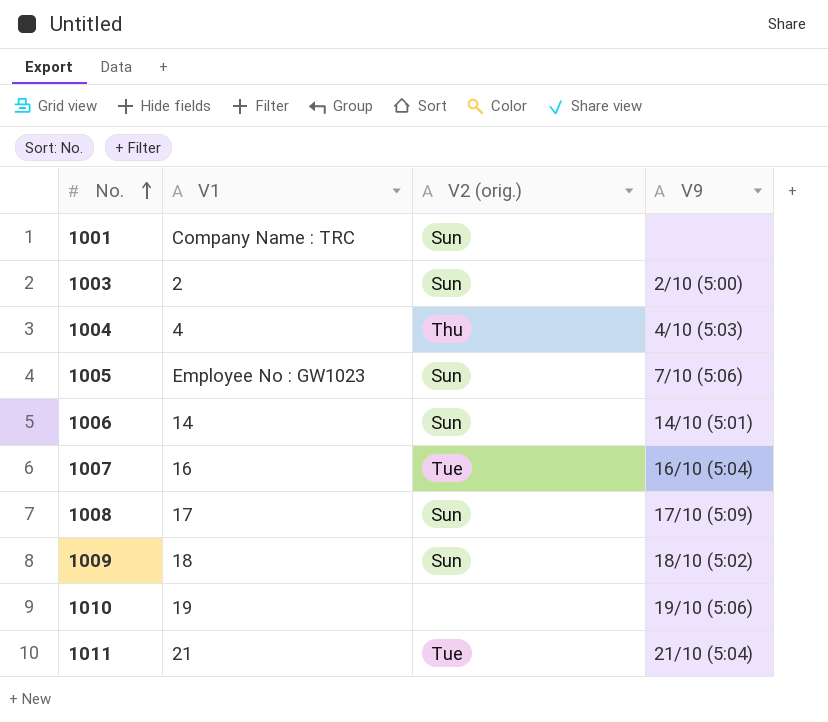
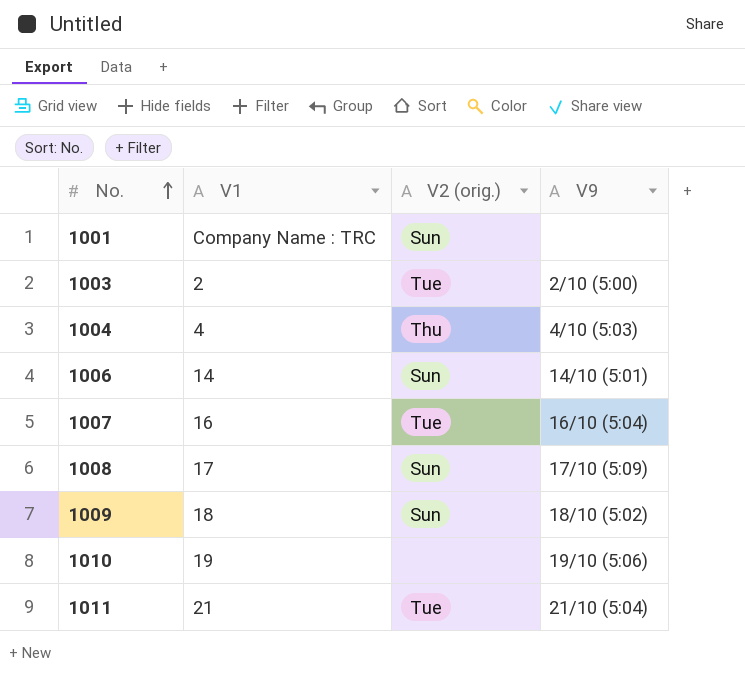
row 1005: Employee No : GW1023 | Sun | 7/10 (5:06) -> none
1003 | V2 (orig.): Sun -> Tue

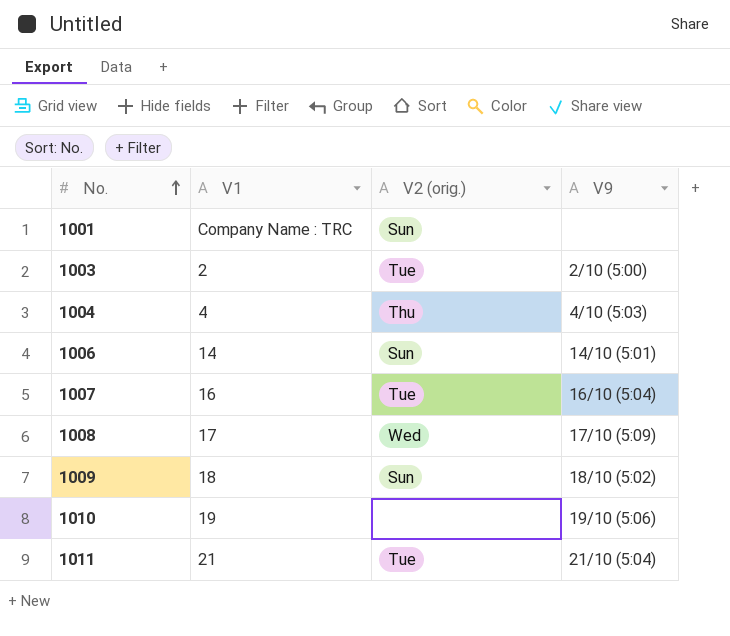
1008 | V2 (orig.): Sun -> Wed

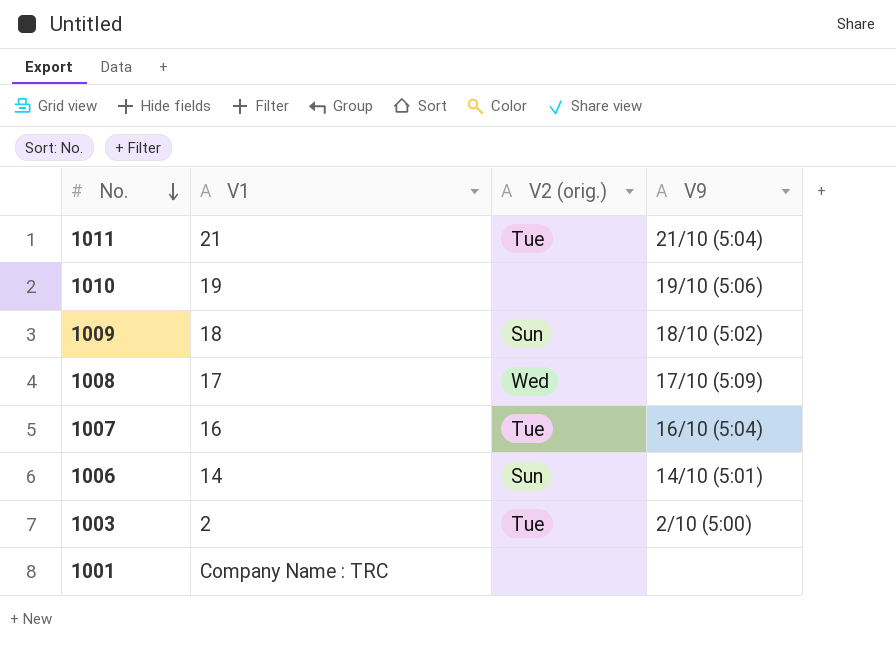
row order: No. ascending -> No. descending
row 1004: 4 | Thu | 4/10 (5:03) -> none
1001 | V2 (orig.): Sun -> none

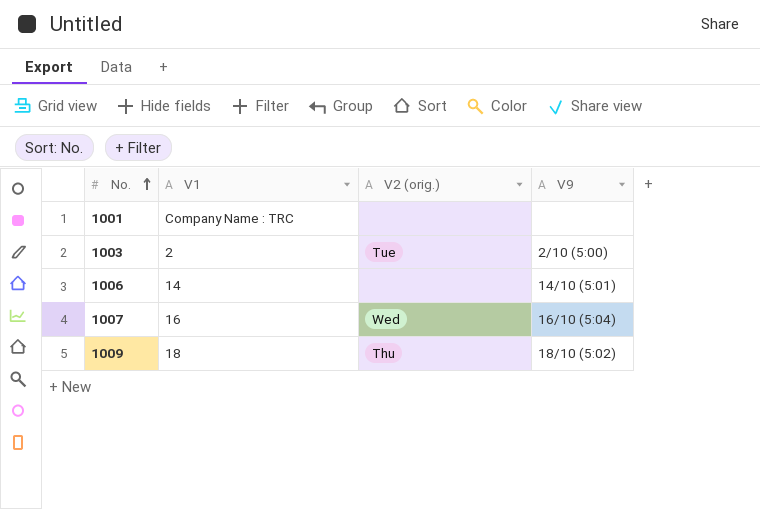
row order: No. descending -> No. ascending
row 1011: 21 | Tue | 21/10 (5:04) -> none
row 1010: 19 | none | 19/10 (5:06) -> none
row 1008: 17 | Wed | 17/10 (5:09) -> none
1006 | V2 (orig.): Sun -> none
1007 | V2 (orig.): Tue -> Wed
1009 | V2 (orig.): Sun -> Thu

